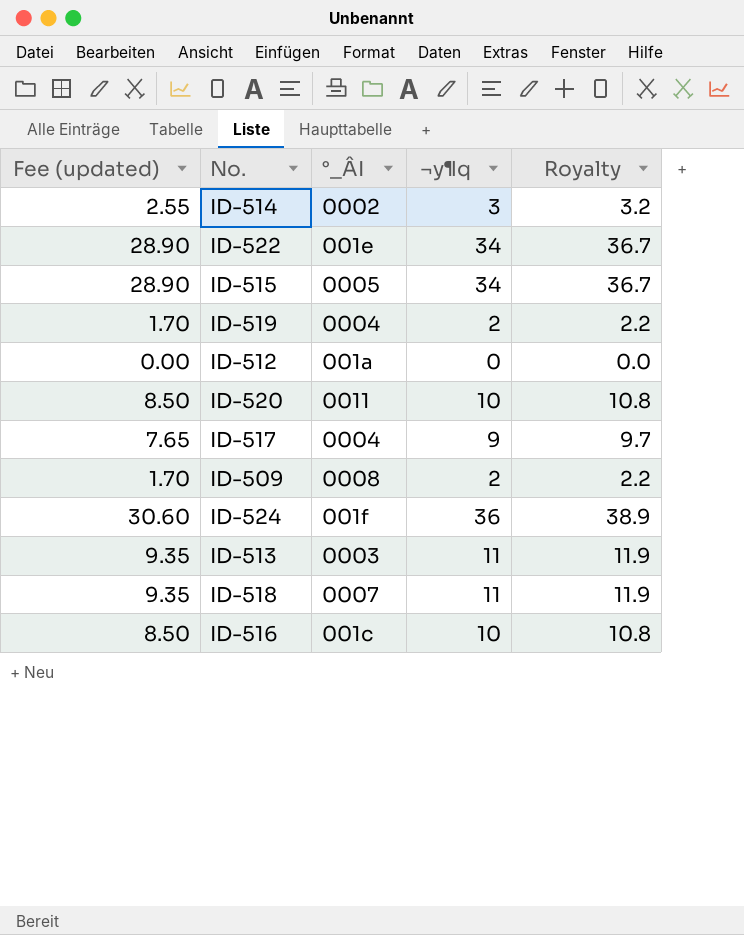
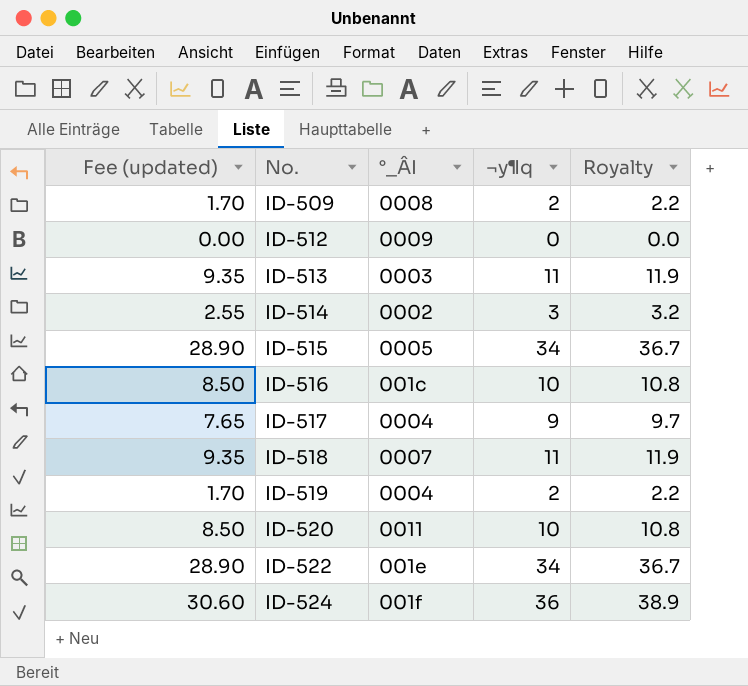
row order: none -> No. ascending
ID-512 | °_ÂI: 001a -> 0009

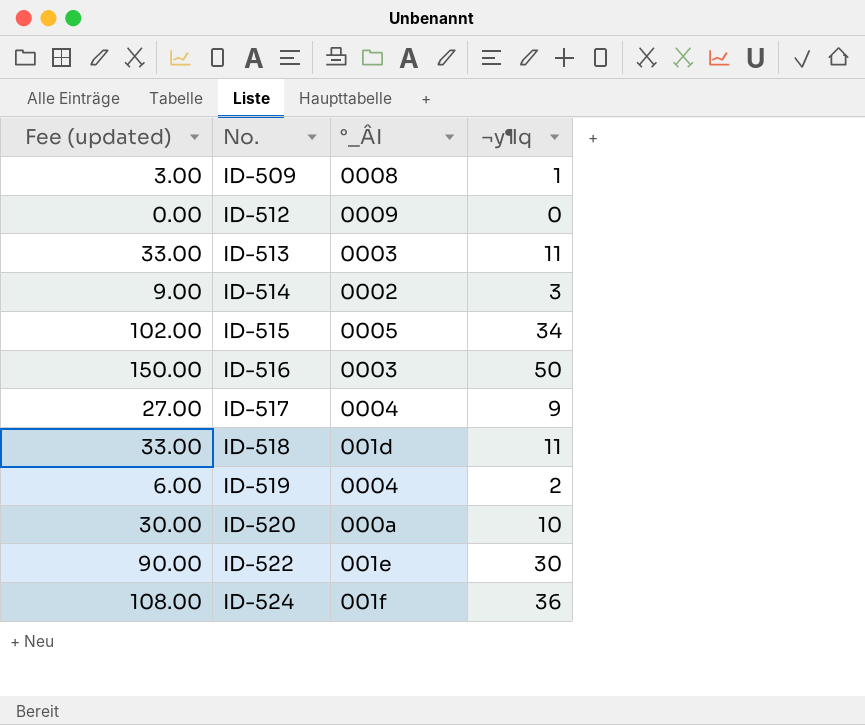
column Royalty | formula: [¬y¶q] * 1.08 -> none
column Fee (updated) | formula: [¬y¶q] * 0.85 -> [¬y¶q] * 3
ID-509 | ¬y¶q: 2 -> 1
ID-516 | °_ÂI: 001c -> 0003
ID-516 | ¬y¶q: 10 -> 50
ID-518 | °_ÂI: 0007 -> 001d
ID-520 | °_ÂI: 0011 -> 000a
ID-522 | ¬y¶q: 34 -> 30

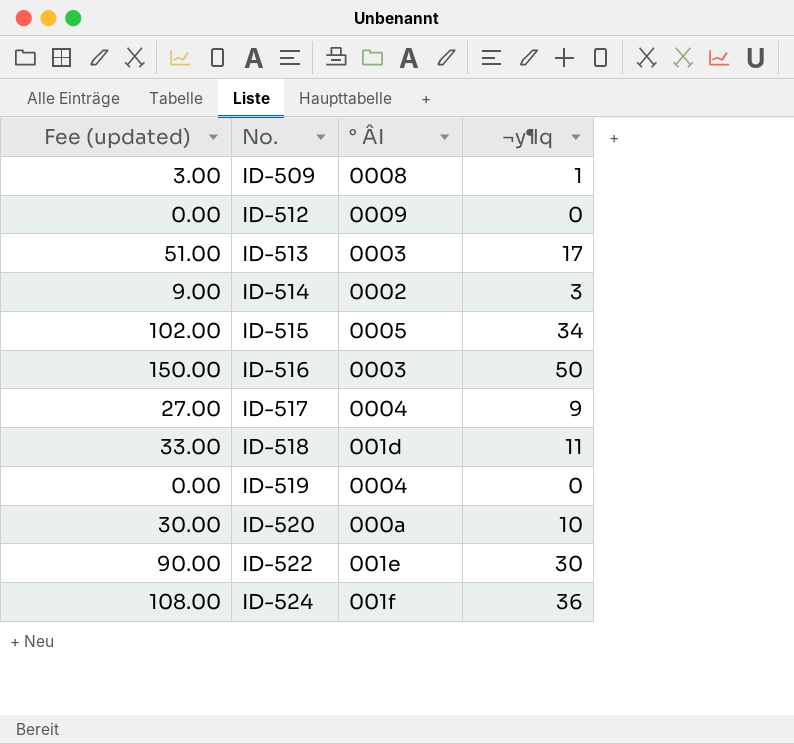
column name: °_ÂI -> ° ÂI
ID-513 | Fee (updated): 33.00 -> 51.00
ID-513 | ¬y¶q: 11 -> 17
ID-519 | Fee (updated): 6.00 -> 0.00
ID-519 | ¬y¶q: 2 -> 0

